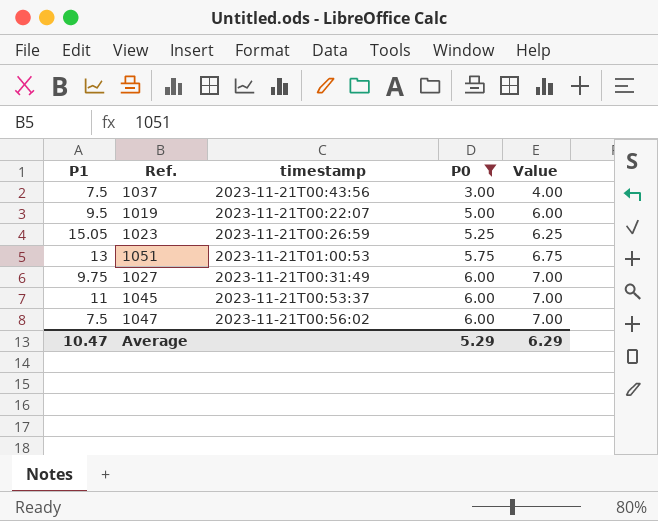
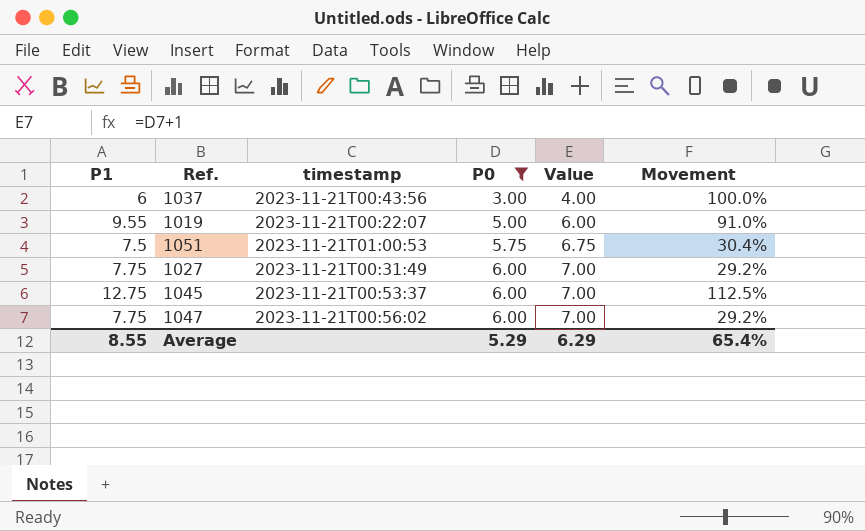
column Movement | formula: none -> ([P1] - [P0]) / [P0]
row 1023: 15.05 | 2023-11-21T00:26:59 | 5.25 | 6.25 -> none
1037 | P1: 7.5 -> 6
1019 | P1: 9.5 -> 9.55
1051 | P1: 13 -> 7.5
1027 | P1: 9.75 -> 7.75
1045 | P1: 11 -> 12.75
1047 | P1: 7.5 -> 7.75
Average | P1: 10.47 -> 8.55

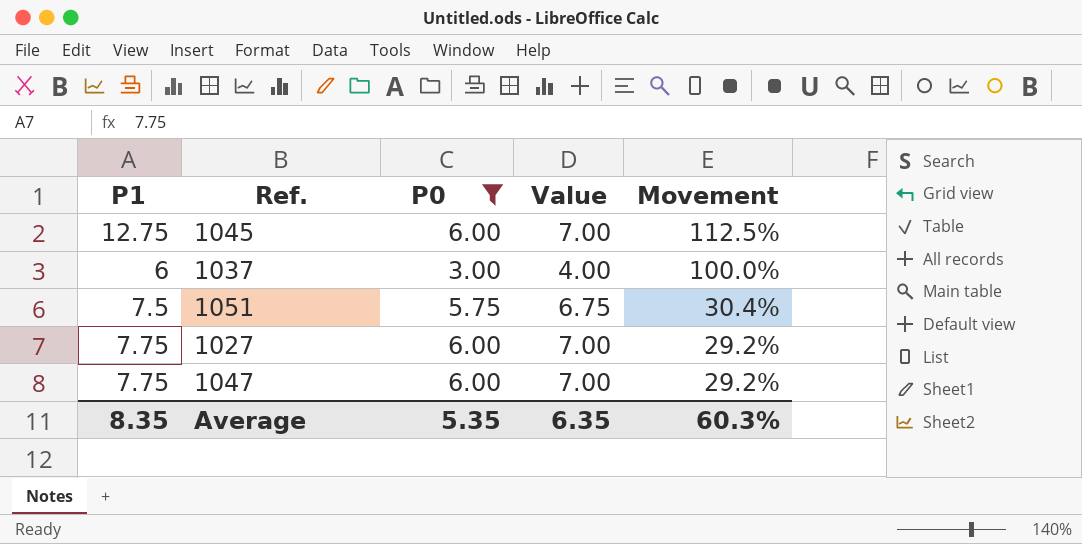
row order: P0 ascending -> Movement descending
column timestamp | position: 3 -> none
row 1019: 9.55 | 2023-11-21T00:22:07 | 5.00 | 6.00 | 91.0% -> none
Average | P1: 8.55 -> 8.35
Average | P0: 5.29 -> 5.35
Average | Value: 6.29 -> 6.35
Average | Movement: 65.4% -> 60.3%

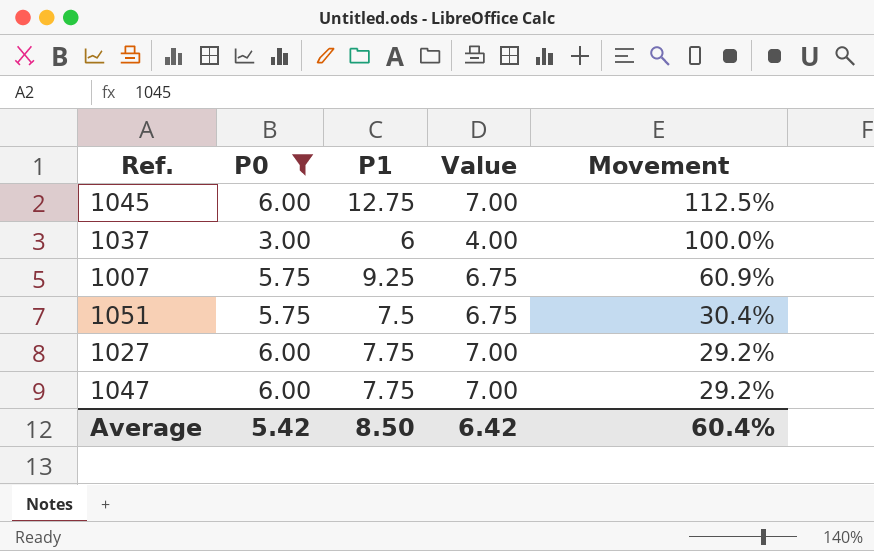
column P1 | position: 1 -> 3
row 1007: none -> 5.75 | 9.25 | 6.75 | 60.9%
Average | P0: 5.35 -> 5.42
Average | P1: 8.35 -> 8.50
Average | Value: 6.35 -> 6.42
Average | Movement: 60.3% -> 60.4%

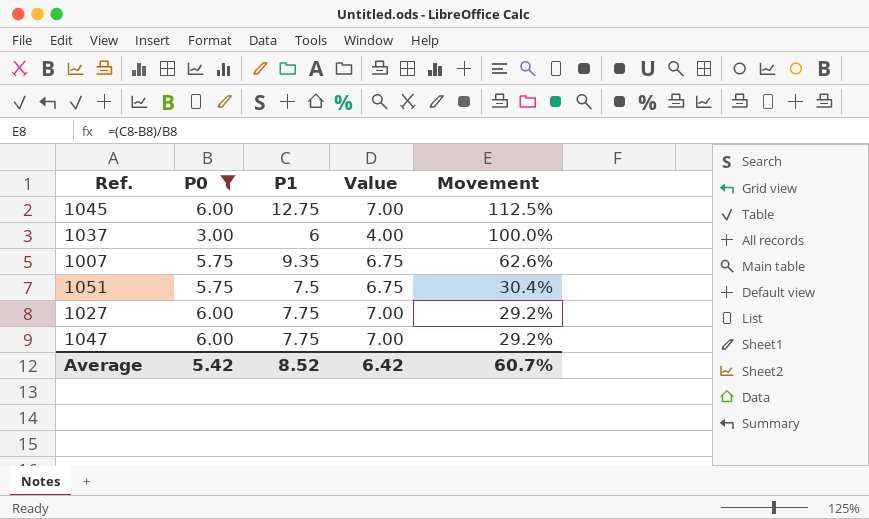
1007 | P1: 9.25 -> 9.35
1007 | Movement: 60.9% -> 62.6%
Average | P1: 8.50 -> 8.52
Average | Movement: 60.4% -> 60.7%

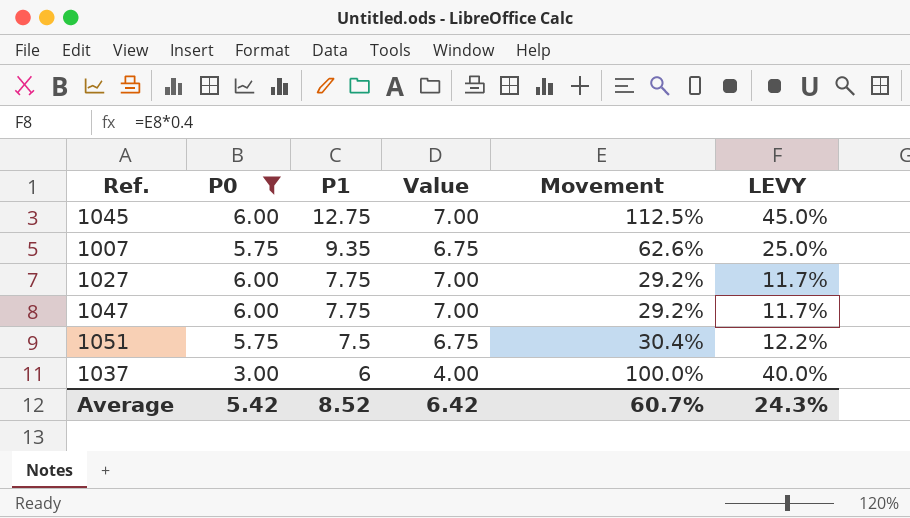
row order: Movement descending -> P1 descending
column LEVY | formula: none -> [Movement] * 0.4

